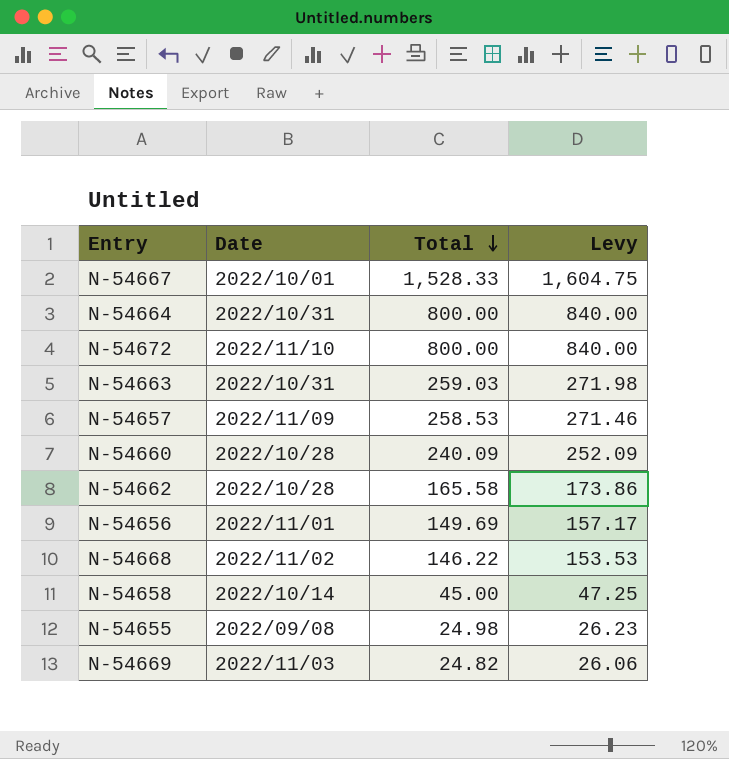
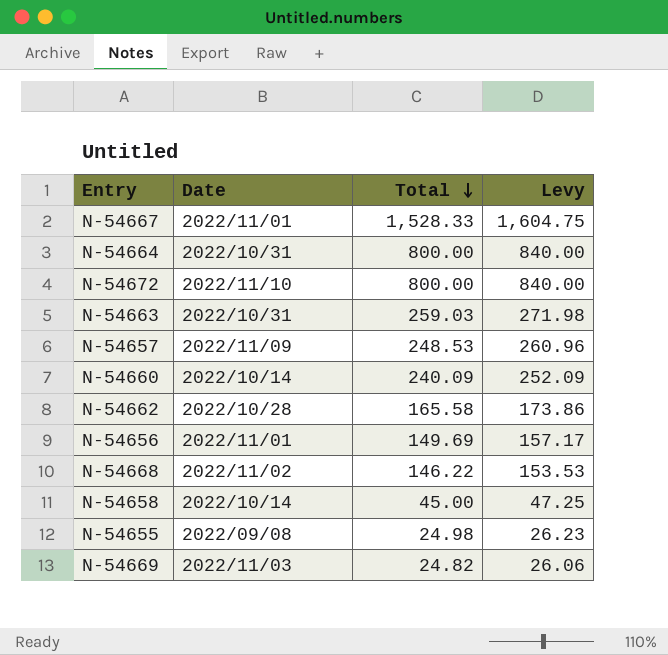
N-54667 | Date: 2022/10/01 -> 2022/11/01
N-54657 | Total: 258.53 -> 248.53
N-54657 | Levy: 271.46 -> 260.96
N-54660 | Date: 2022/10/28 -> 2022/10/14

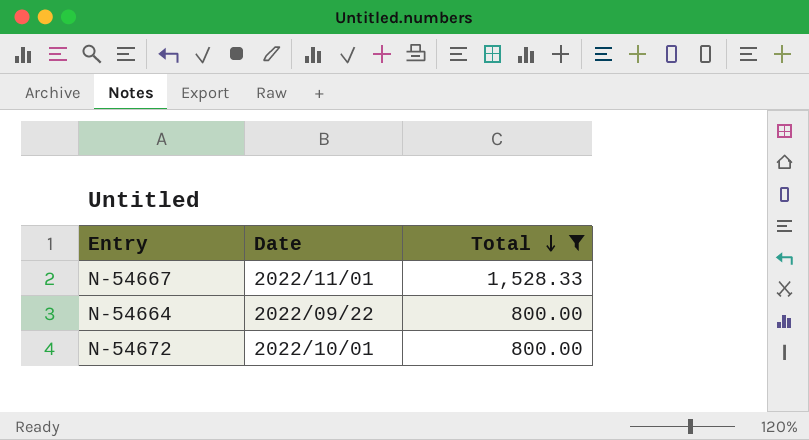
filter: none -> Total >= 800.00
column Levy | formula: [Total] * 1.05 -> none
N-54664 | Date: 2022/10/31 -> 2022/09/22
N-54672 | Date: 2022/11/10 -> 2022/10/01

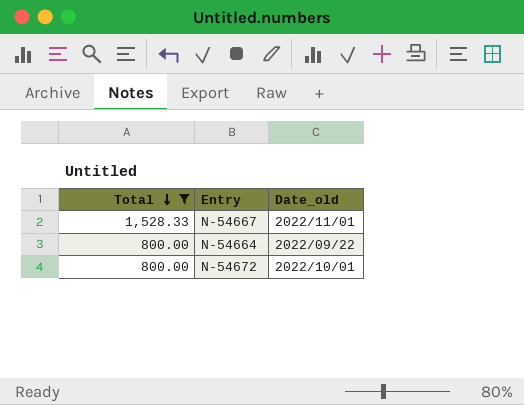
column Total | position: 3 -> 1
column name: Date -> Date_old

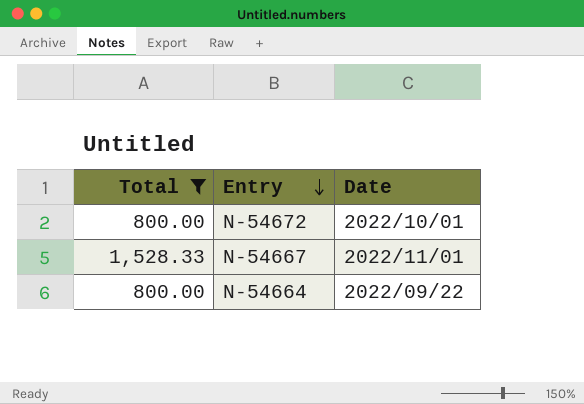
row order: Total descending -> Entry descending
column name: Date_old -> Date

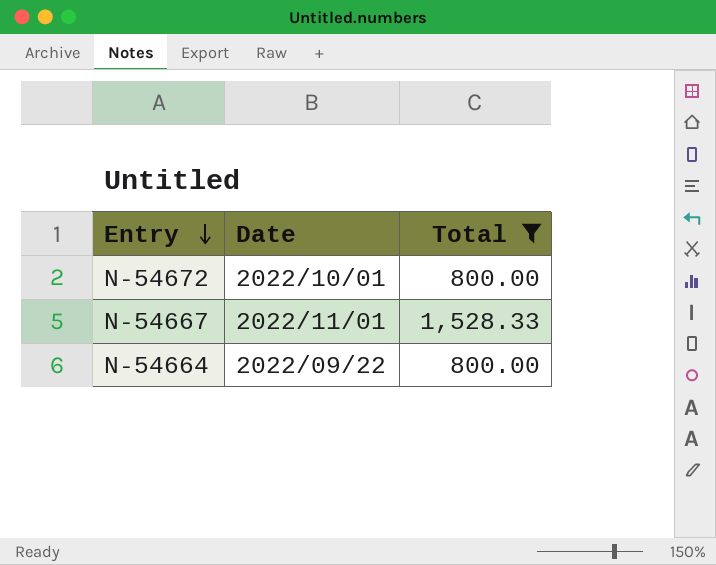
column Total | position: 1 -> 3

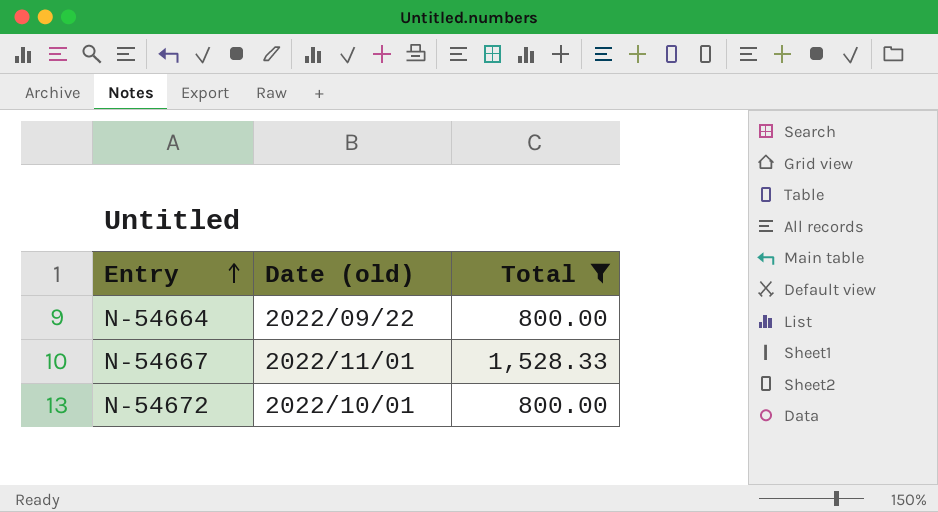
row order: Entry descending -> Entry ascending
column name: Date -> Date (old)

